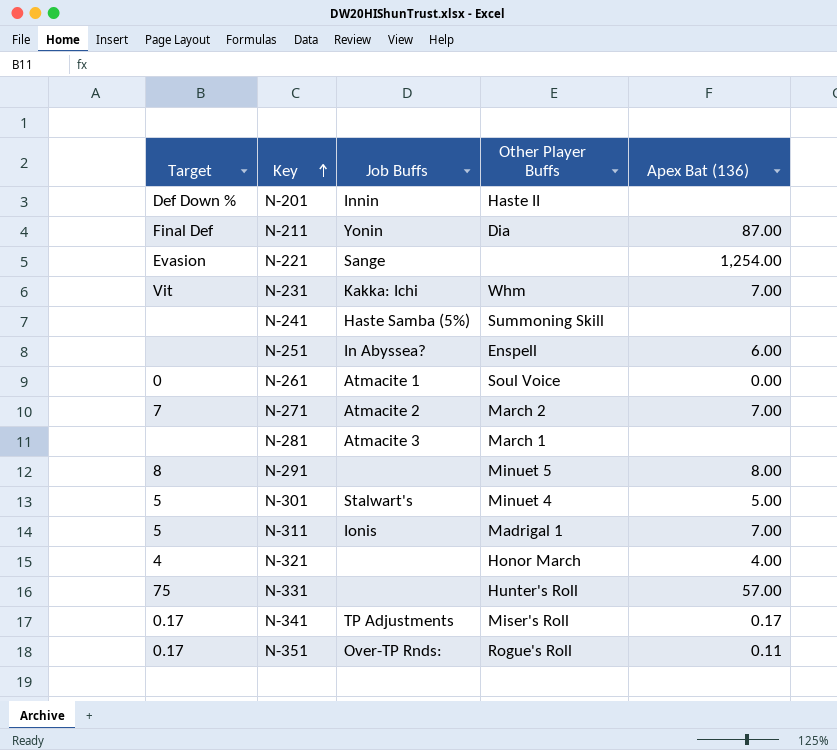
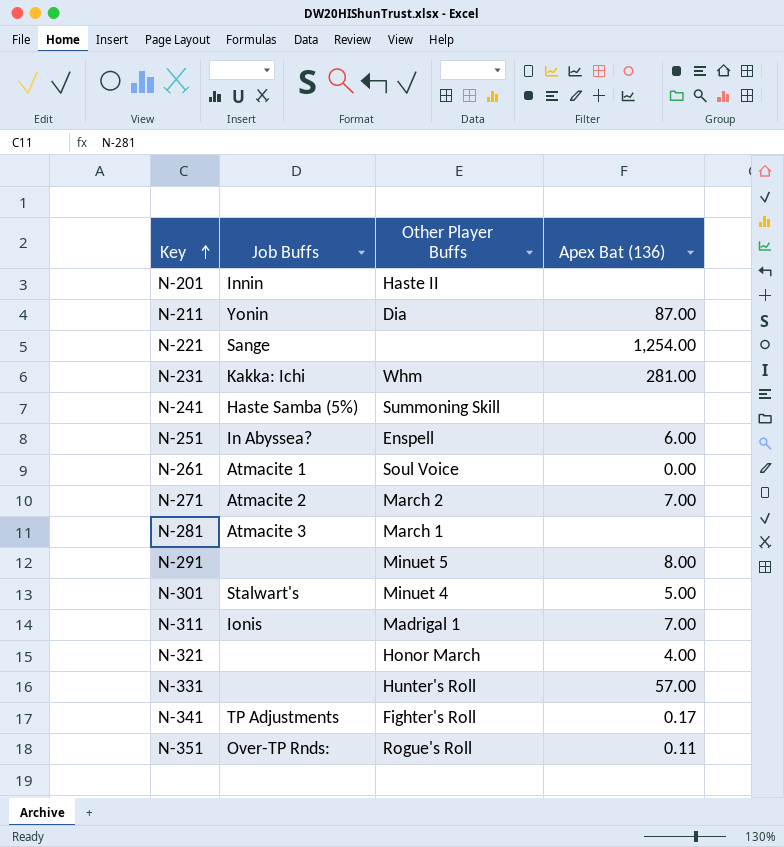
column Target | position: 1 -> none
N-231 | Apex Bat (136): 7.00 -> 281.00
N-341 | Other Player Buffs: Miser's Roll -> Fighter's Roll

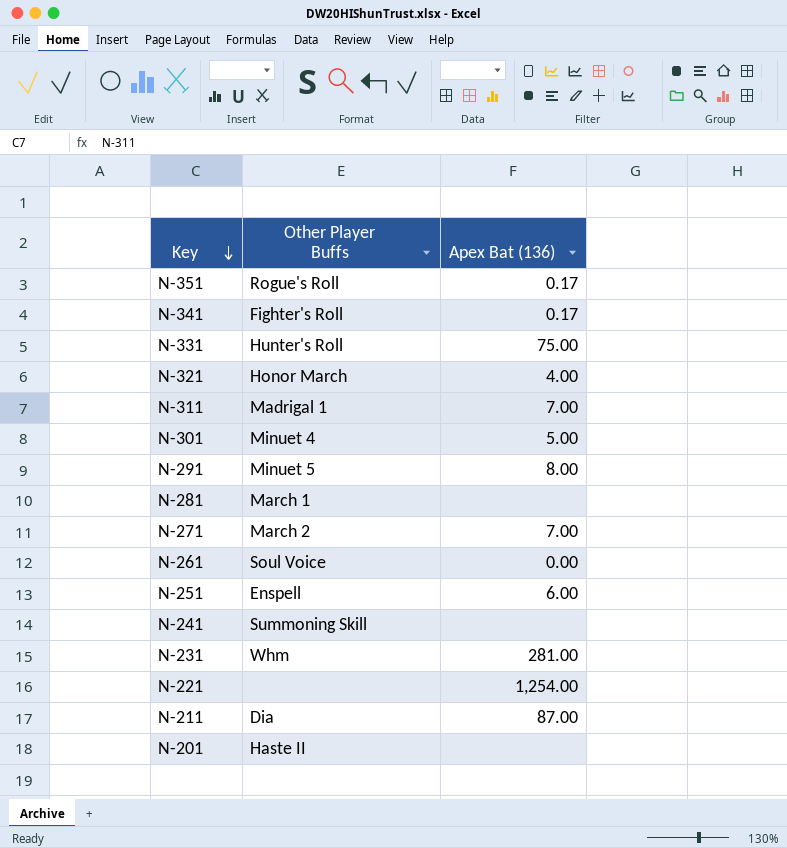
row order: Key ascending -> Key descending
column Job Buffs | position: 2 -> none
N-351 | Apex Bat (136): 0.11 -> 0.17
N-331 | Apex Bat (136): 57.00 -> 75.00

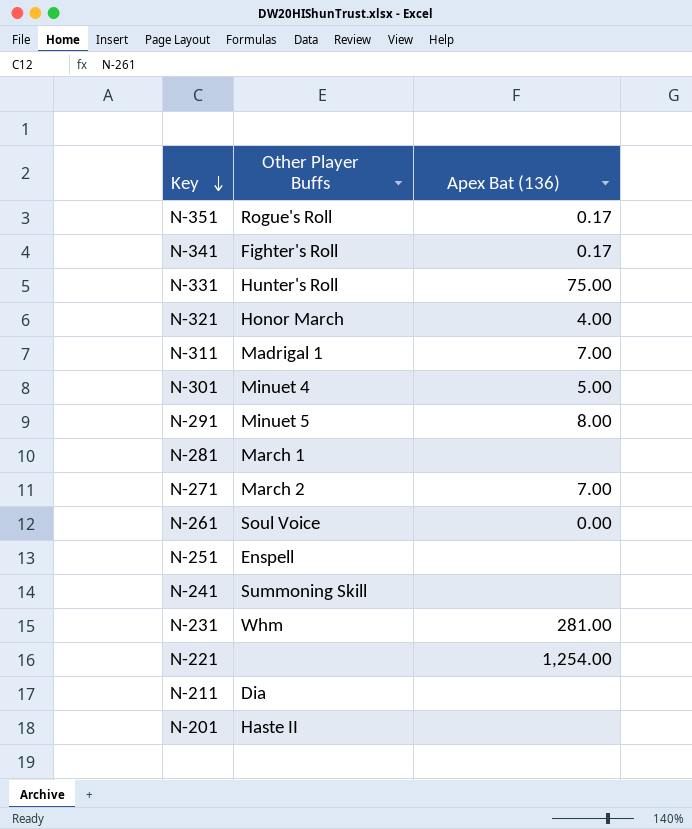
N-251 | Apex Bat (136): 6.00 -> none
N-211 | Apex Bat (136): 87.00 -> none

